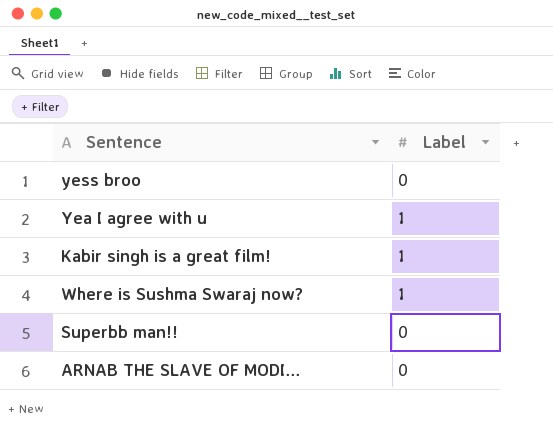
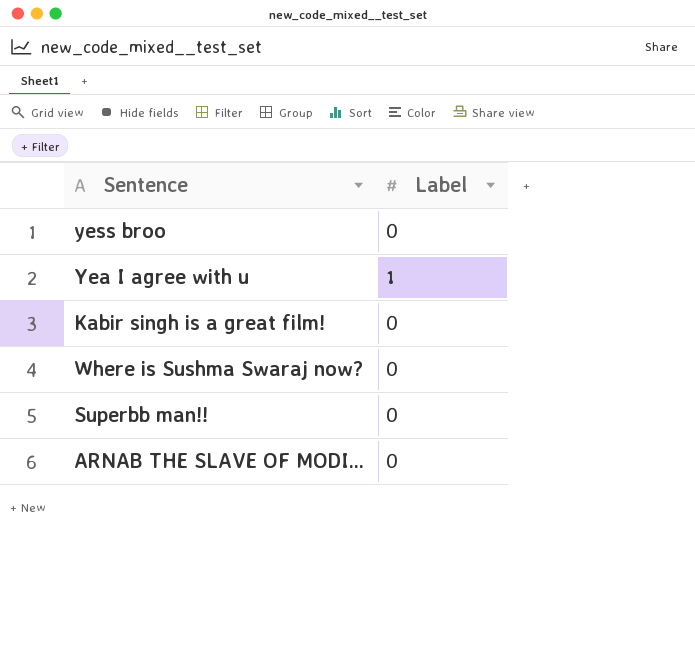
Kabir singh is a great film! | Label: 1 -> 0
Where is Sushma Swaraj now? | Label: 1 -> 0

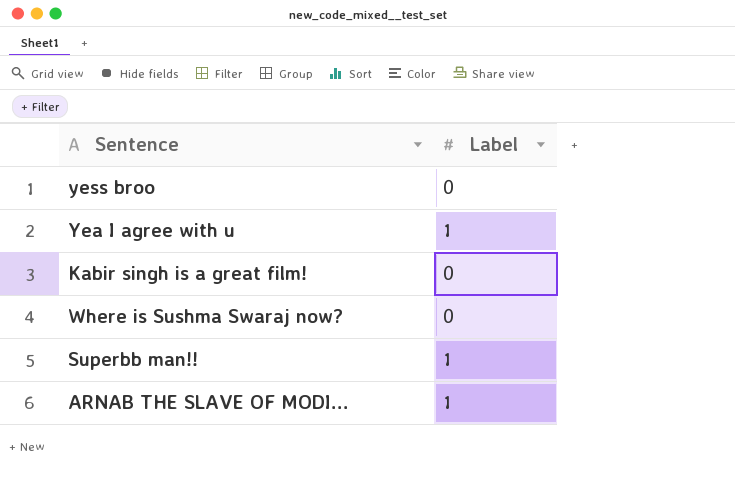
Superbb man!! | Label: 0 -> 1
ARNAB THE SLAVE OF MODI... | Label: 0 -> 1

